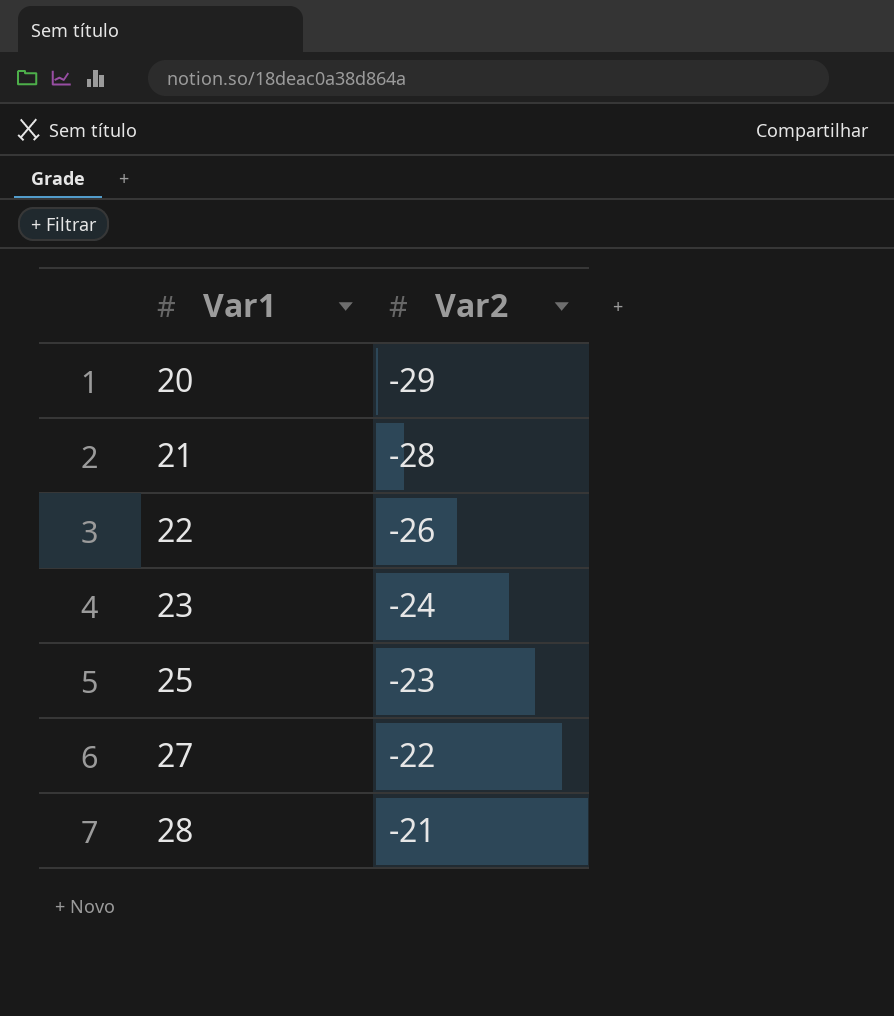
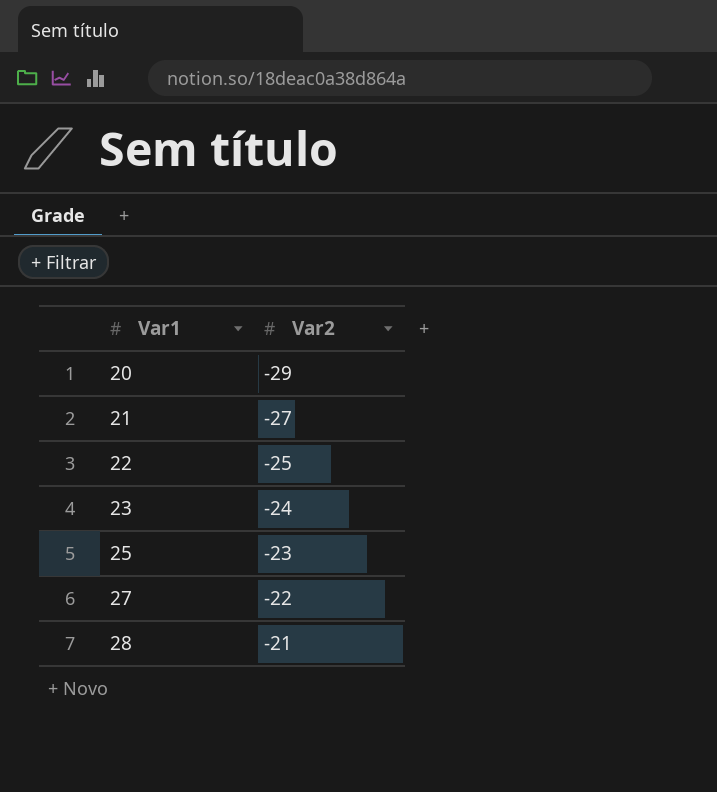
21 | Var2: -28 -> -27
22 | Var2: -26 -> -25

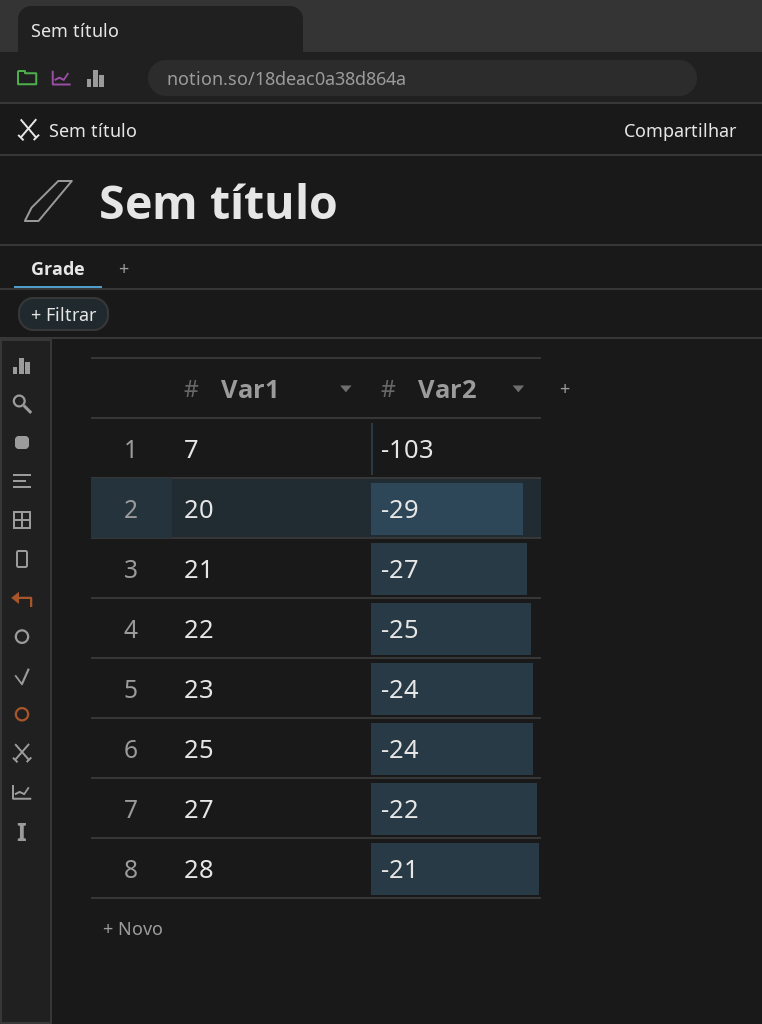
row 7: none -> -103
25 | Var2: -23 -> -24

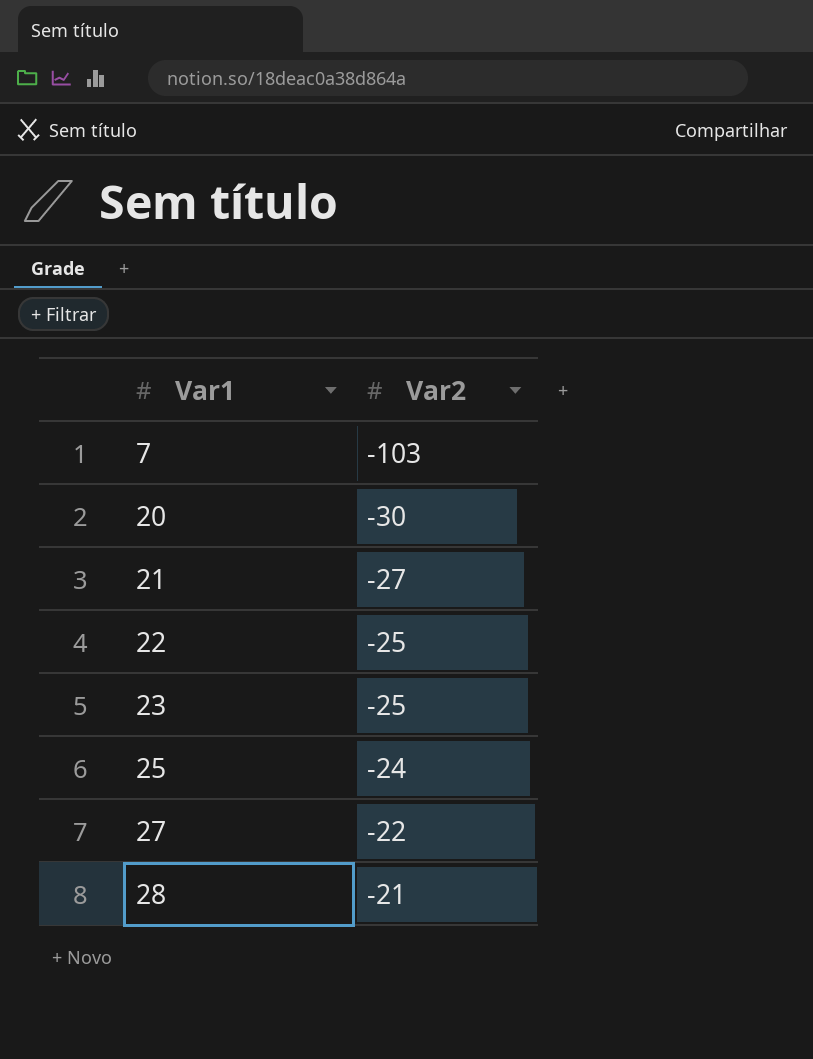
20 | Var2: -29 -> -30
23 | Var2: -24 -> -25

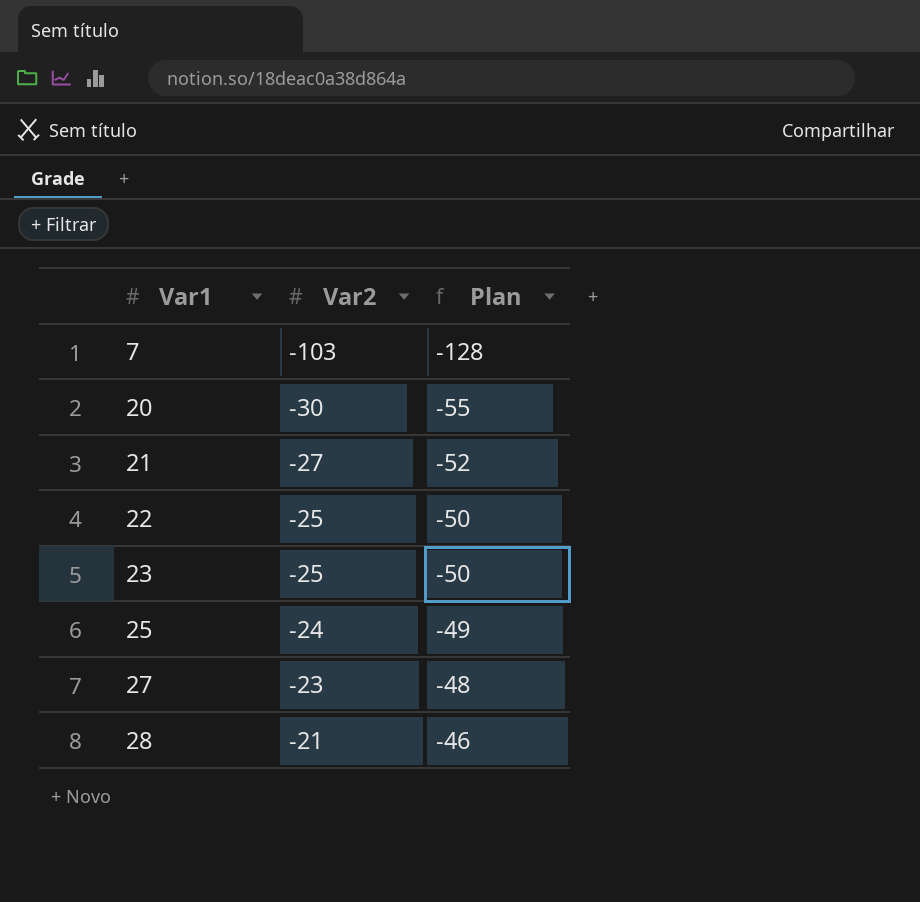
column Plan | formula: none -> [Var2] - 25
27 | Var2: -22 -> -23

